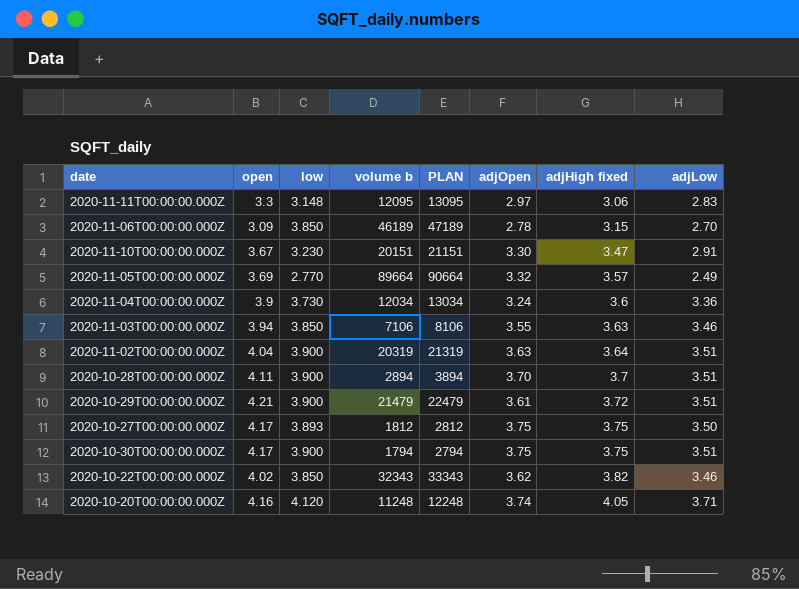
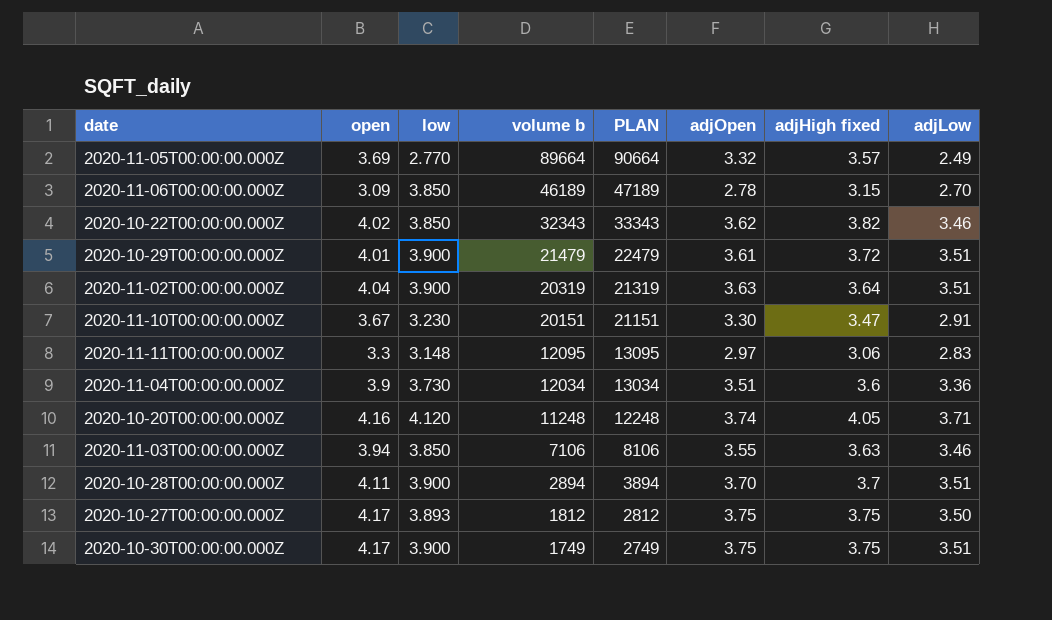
row order: adjHigh fixed ascending -> volume b descending
2020-10-29T00:00:00.000Z | open: 4.21 -> 4.01
2020-11-04T00:00:00.000Z | adjOpen: 3.24 -> 3.51
2020-10-30T00:00:00.000Z | volume b: 1794 -> 1749
2020-10-30T00:00:00.000Z | PLAN: 2794 -> 2749

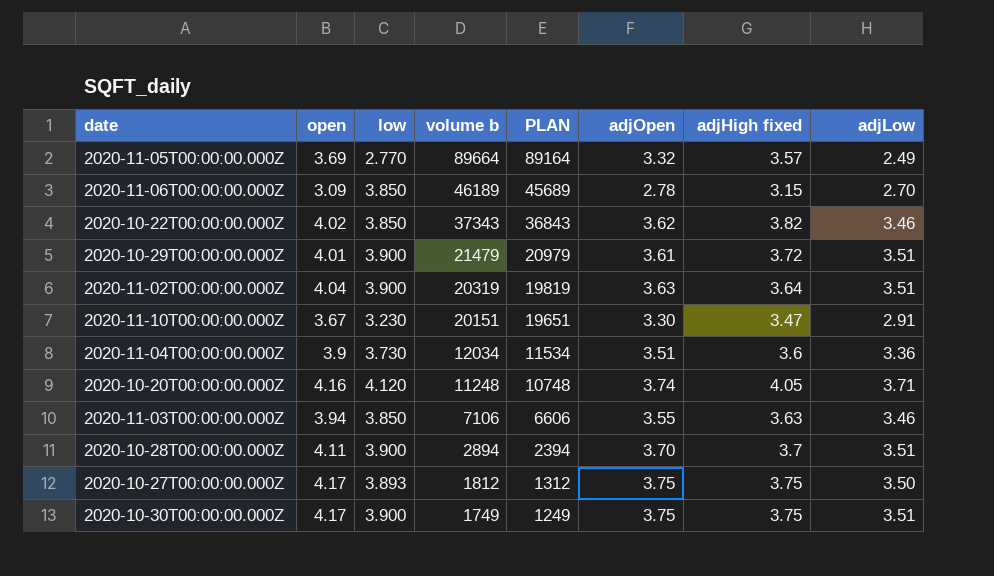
column PLAN | formula: [volume b] + 1000 -> [volume b] - 500
row 2020-11-11T00:00:00.000Z: 3.3 | 3.148 | 12095 | 13095 | 2.97 | 3.06 | 2.83 -> none
2020-10-22T00:00:00.000Z | volume b: 32343 -> 37343

